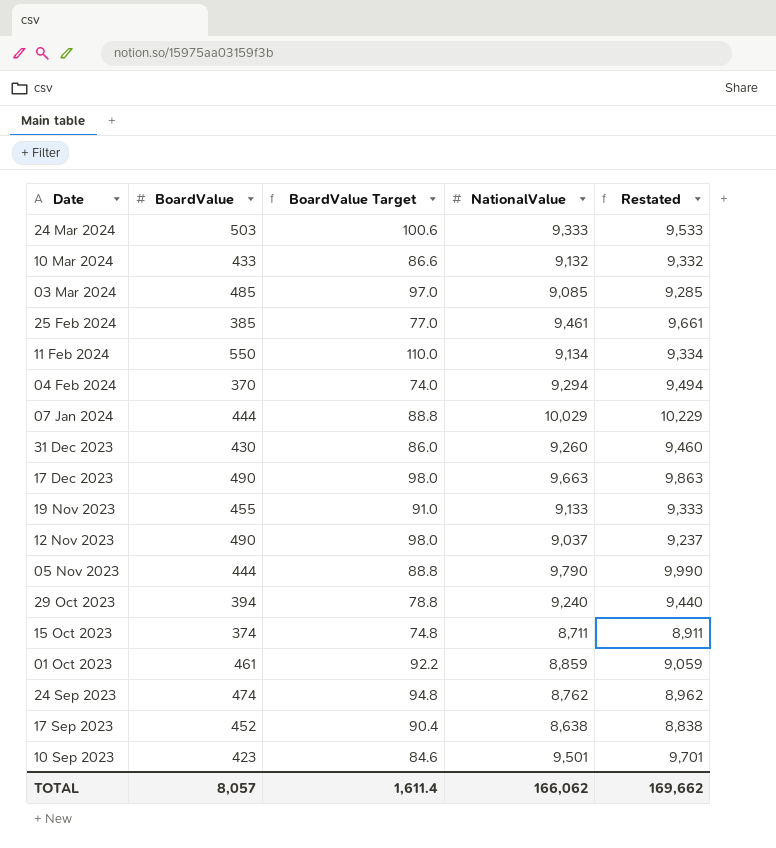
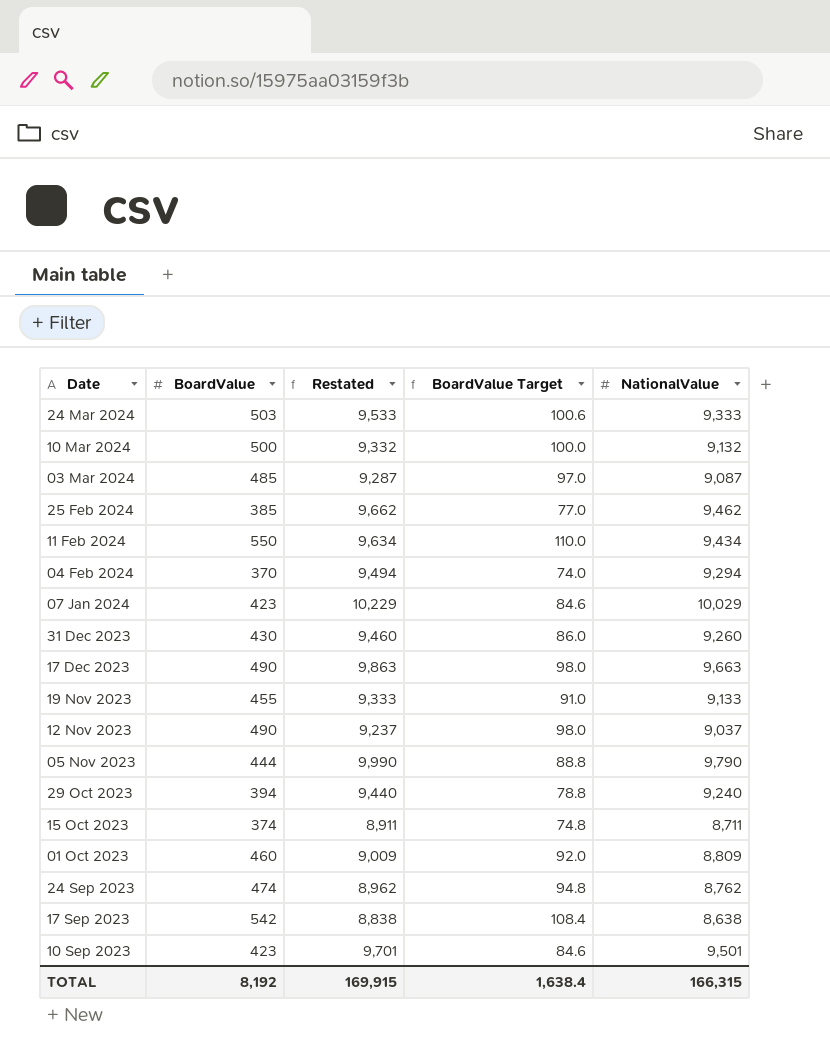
column Restated | position: 5 -> 3
10 Mar 2024 | BoardValue: 433 -> 500
10 Mar 2024 | BoardValue Target: 86.6 -> 100.0
03 Mar 2024 | Restated: 9,285 -> 9,287
03 Mar 2024 | NationalValue: 9,085 -> 9,087
25 Feb 2024 | Restated: 9,661 -> 9,662
25 Feb 2024 | NationalValue: 9,461 -> 9,462
11 Feb 2024 | Restated: 9,334 -> 9,634
11 Feb 2024 | NationalValue: 9,134 -> 9,434
07 Jan 2024 | BoardValue: 444 -> 423
07 Jan 2024 | BoardValue Target: 88.8 -> 84.6
01 Oct 2023 | BoardValue: 461 -> 460
01 Oct 2023 | Restated: 9,059 -> 9,009
01 Oct 2023 | BoardValue Target: 92.2 -> 92.0
01 Oct 2023 | NationalValue: 8,859 -> 8,809
17 Sep 2023 | BoardValue: 452 -> 542
17 Sep 2023 | BoardValue Target: 90.4 -> 108.4
TOTAL | BoardValue: 8,057 -> 8,192
TOTAL | Restated: 169,662 -> 169,915
TOTAL | BoardValue Target: 1,611.4 -> 1,638.4
TOTAL | NationalValue: 166,062 -> 166,315

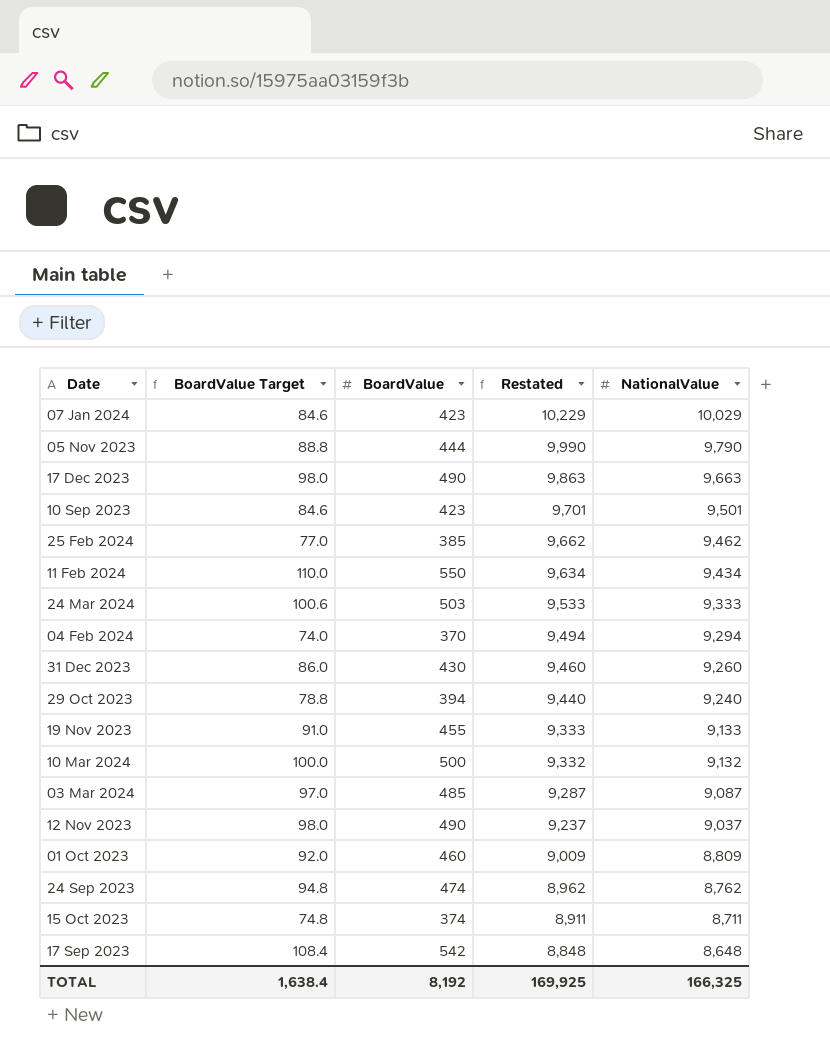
row order: Date descending -> Restated descending
column BoardValue Target | position: 4 -> 2
17 Sep 2023 | Restated: 8,838 -> 8,848
17 Sep 2023 | NationalValue: 8,638 -> 8,648
TOTAL | Restated: 169,915 -> 169,925
TOTAL | NationalValue: 166,315 -> 166,325

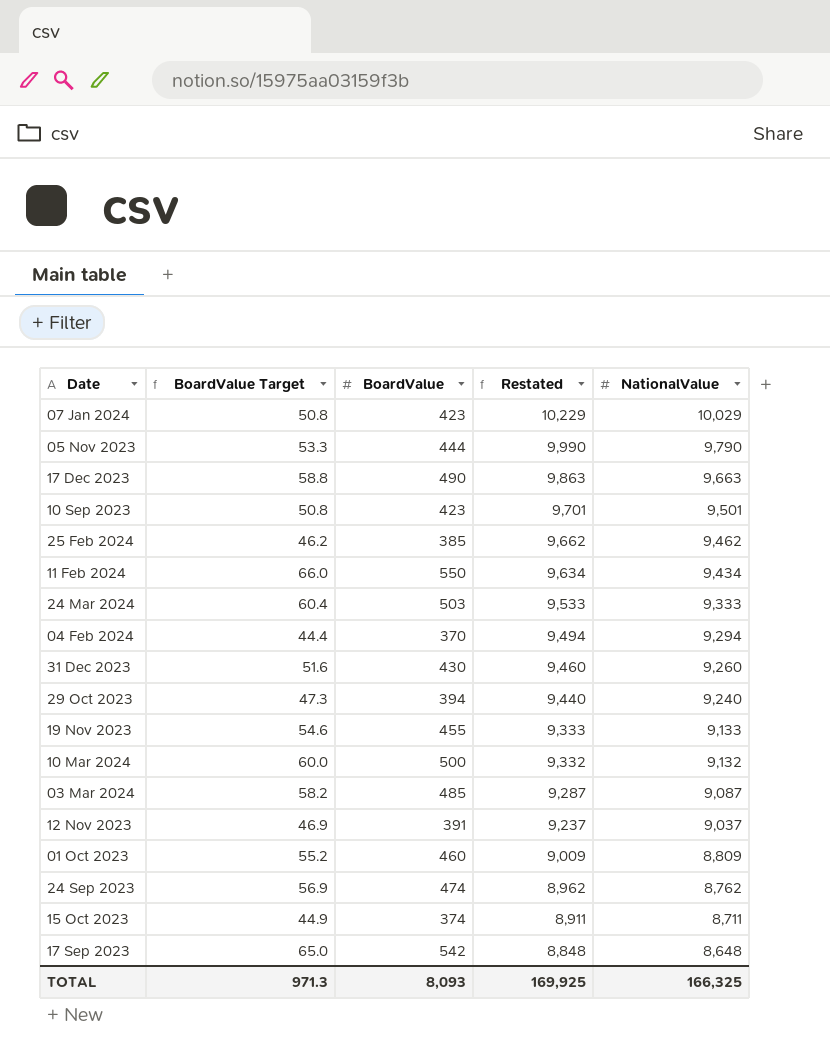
column BoardValue Target | formula: [BoardValue] * 0.2 -> [BoardValue] * 0.12
12 Nov 2023 | BoardValue: 490 -> 391
TOTAL | BoardValue Target: 1,638.4 -> 971.3
TOTAL | BoardValue: 8,192 -> 8,093

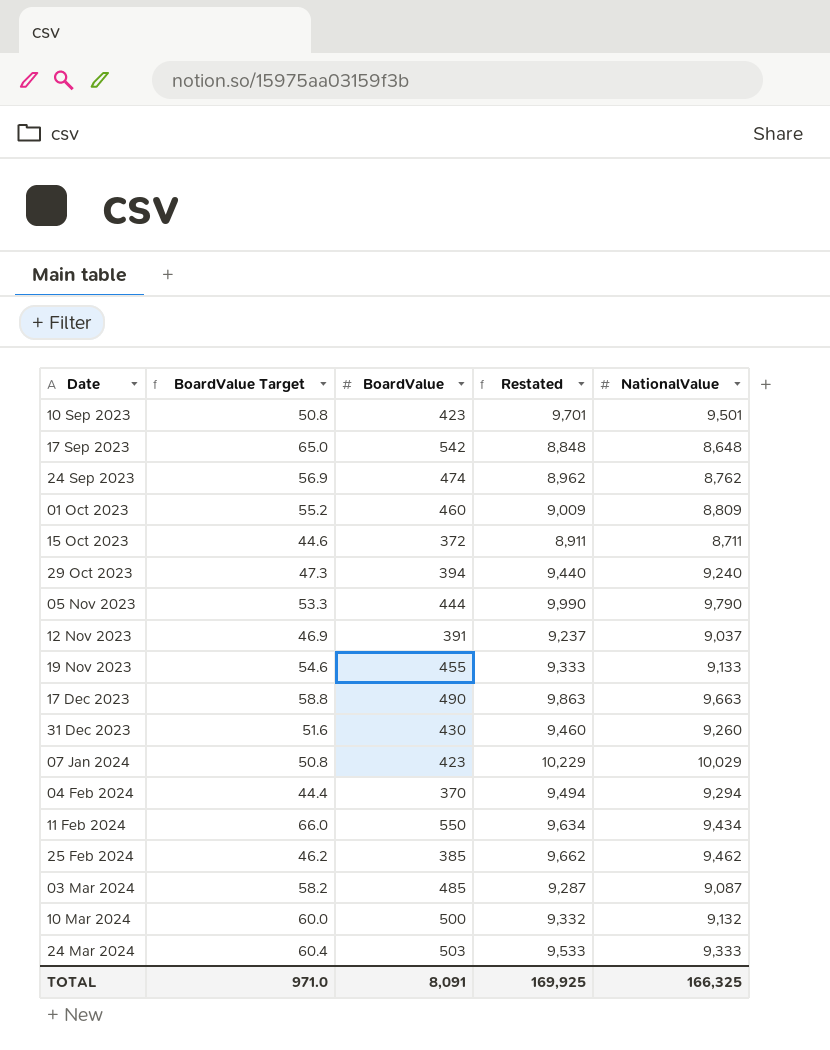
row order: Restated descending -> Date ascending
15 Oct 2023 | BoardValue Target: 44.9 -> 44.6
15 Oct 2023 | BoardValue: 374 -> 372
TOTAL | BoardValue Target: 971.3 -> 971.0
TOTAL | BoardValue: 8,093 -> 8,091

